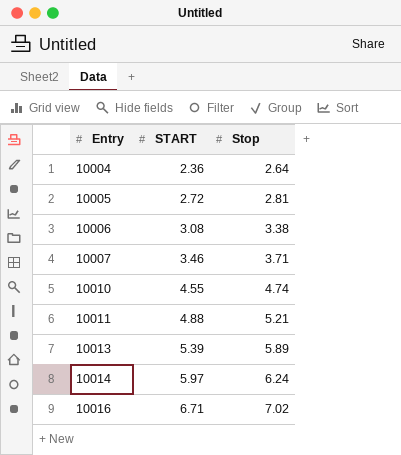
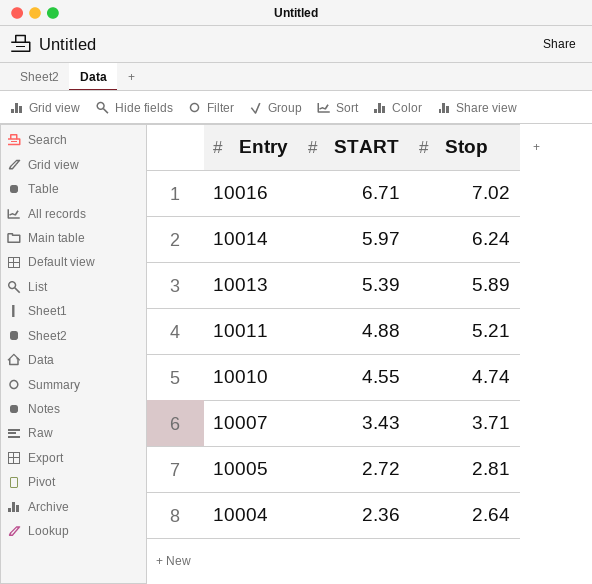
row order: Entry ascending -> Entry descending
row 10006: 3.08 | 3.38 -> none
10007 | START: 3.46 -> 3.43

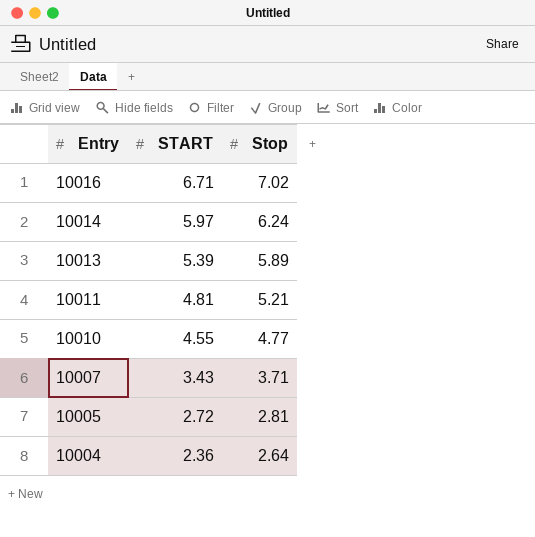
10011 | START: 4.88 -> 4.81
10010 | Stop: 4.74 -> 4.77

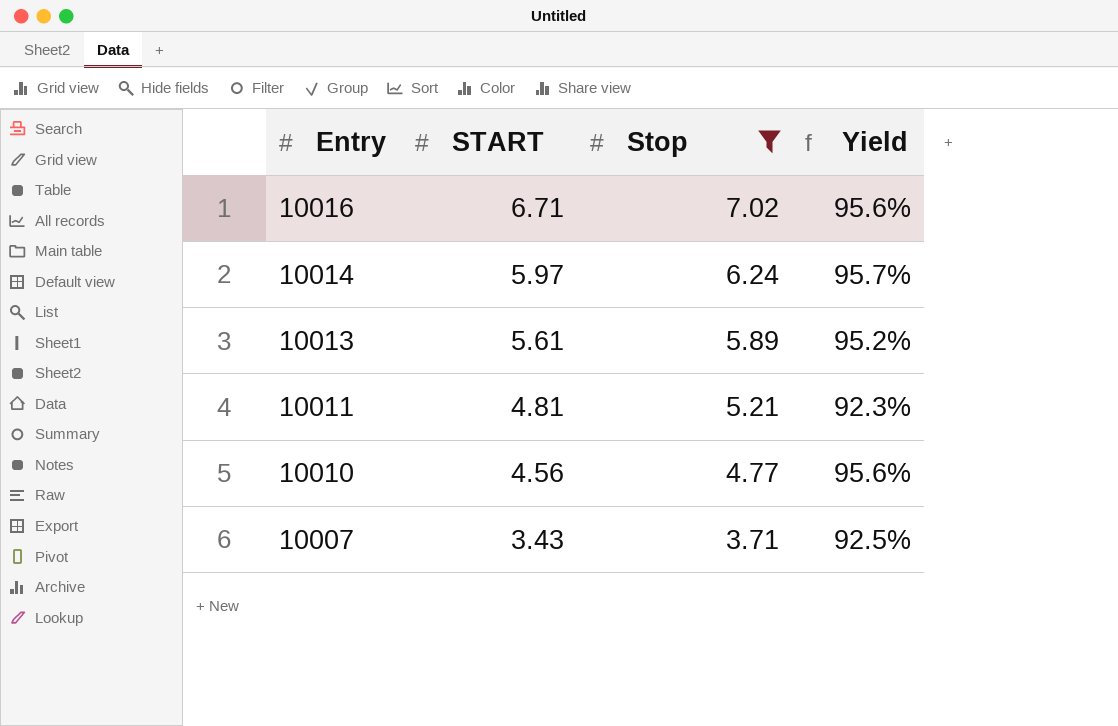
filter: none -> Stop >= 3.71
column Yield | formula: none -> [START] / [Stop]
10013 | START: 5.39 -> 5.61
10010 | START: 4.55 -> 4.56

